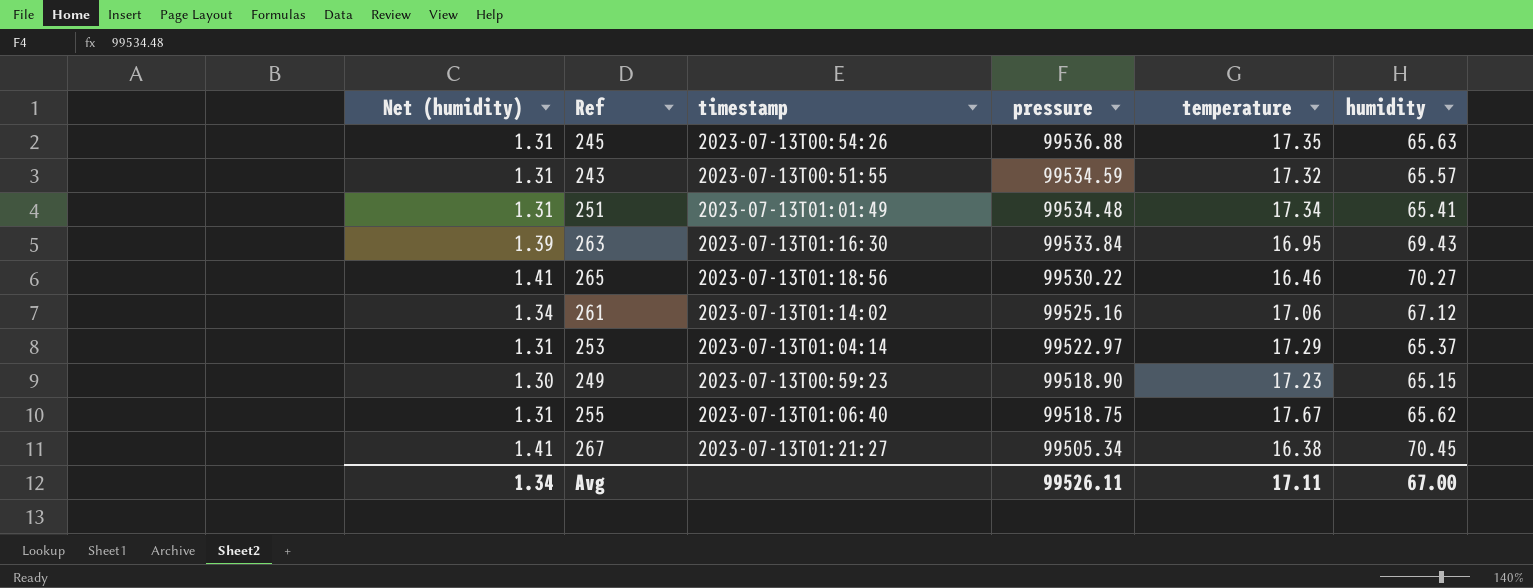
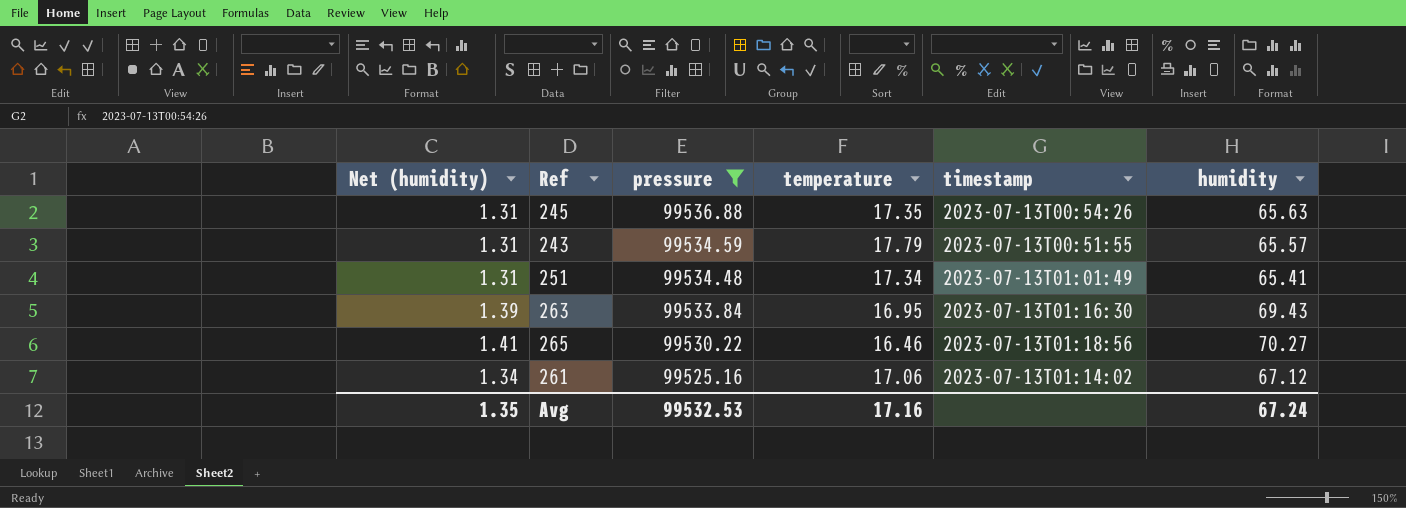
filter: none -> pressure >= 99525.16
column timestamp | position: 3 -> 5
243 | temperature: 17.32 -> 17.79
Avg | Net (humidity): 1.34 -> 1.35
Avg | pressure: 99526.11 -> 99532.53
Avg | temperature: 17.11 -> 17.16
Avg | humidity: 67.00 -> 67.24

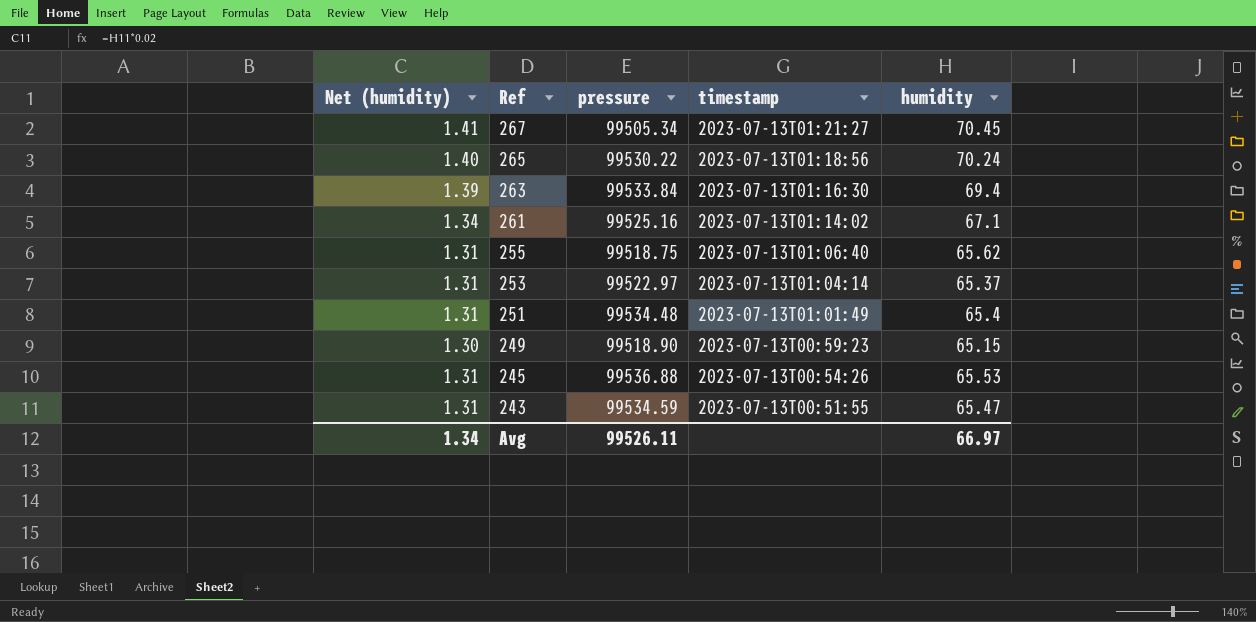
filter: pressure >= 99525.16 -> none
row order: pressure descending -> Ref descending
column temperature | position: 4 -> none
265 | Net (humidity): 1.41 -> 1.40
265 | humidity: 70.27 -> 70.24
263 | humidity: 69.43 -> 69.4
261 | humidity: 67.12 -> 67.1
251 | humidity: 65.41 -> 65.4
245 | humidity: 65.63 -> 65.53
243 | humidity: 65.57 -> 65.47
Avg | Net (humidity): 1.35 -> 1.34
Avg | pressure: 99532.53 -> 99526.11
Avg | humidity: 67.24 -> 66.97

